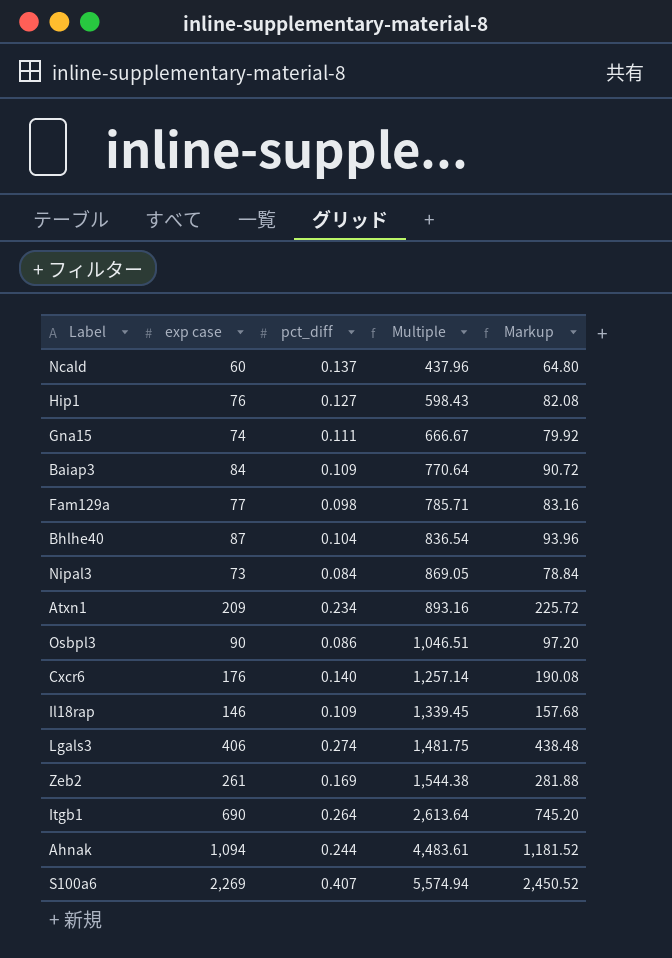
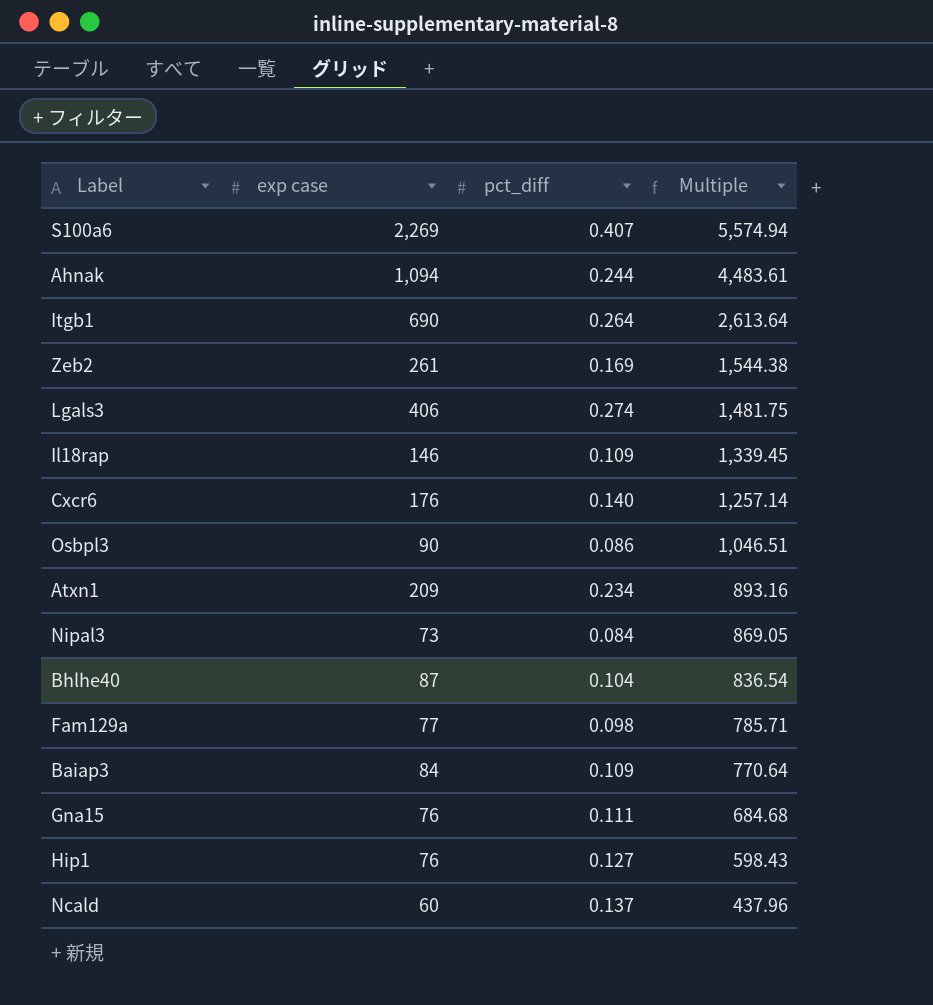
row order: Multiple ascending -> Multiple descending
column Markup | formula: [exp case] * 1.08 -> none
Gna15 | exp case: 74 -> 76
Gna15 | Multiple: 666.67 -> 684.68

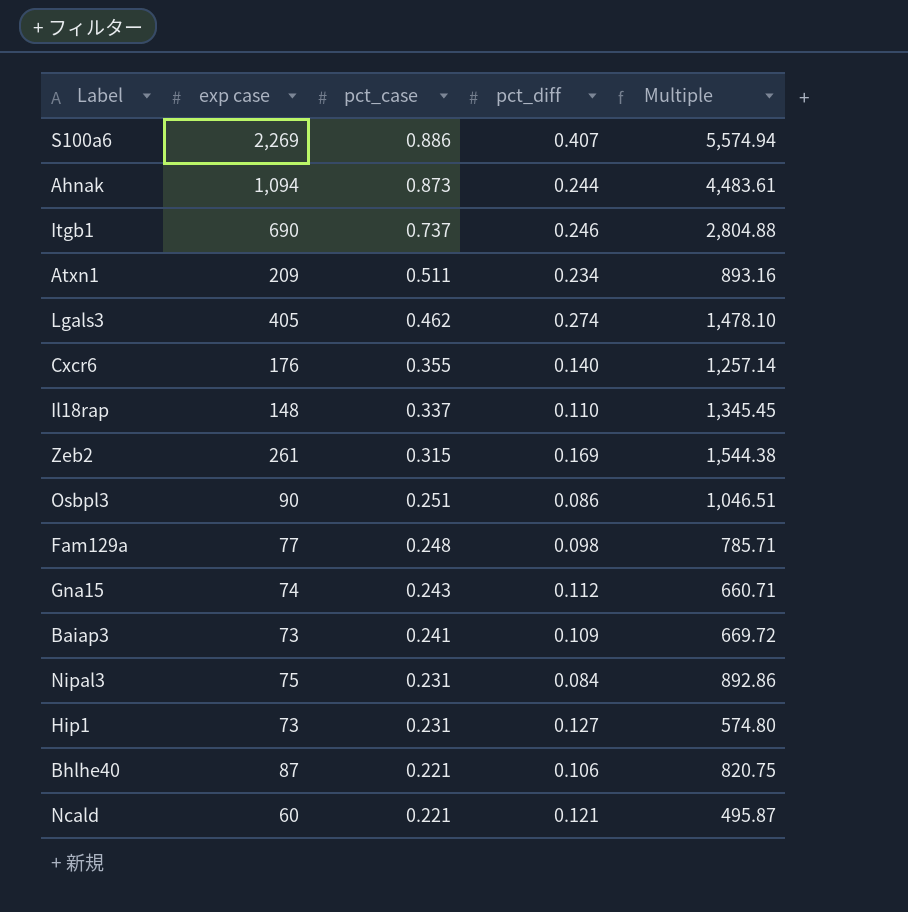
row order: Multiple descending -> pct_case descending
column pct_case | position: none -> 3
Itgb1 | pct_diff: 0.264 -> 0.246
Itgb1 | Multiple: 2,613.64 -> 2,804.88
Lgals3 | exp case: 406 -> 405
Lgals3 | Multiple: 1,481.75 -> 1,478.10
Il18rap | exp case: 146 -> 148
Il18rap | pct_diff: 0.109 -> 0.110
Il18rap | Multiple: 1,339.45 -> 1,345.45
Gna15 | exp case: 76 -> 74
Gna15 | pct_diff: 0.111 -> 0.112
Gna15 | Multiple: 684.68 -> 660.71
Baiap3 | exp case: 84 -> 73
Baiap3 | Multiple: 770.64 -> 669.72
Nipal3 | exp case: 73 -> 75
Nipal3 | Multiple: 869.05 -> 892.86
Hip1 | exp case: 76 -> 73
Hip1 | Multiple: 598.43 -> 574.80
Bhlhe40 | pct_diff: 0.104 -> 0.106
Bhlhe40 | Multiple: 836.54 -> 820.75
Ncald | pct_diff: 0.137 -> 0.121
Ncald | Multiple: 437.96 -> 495.87

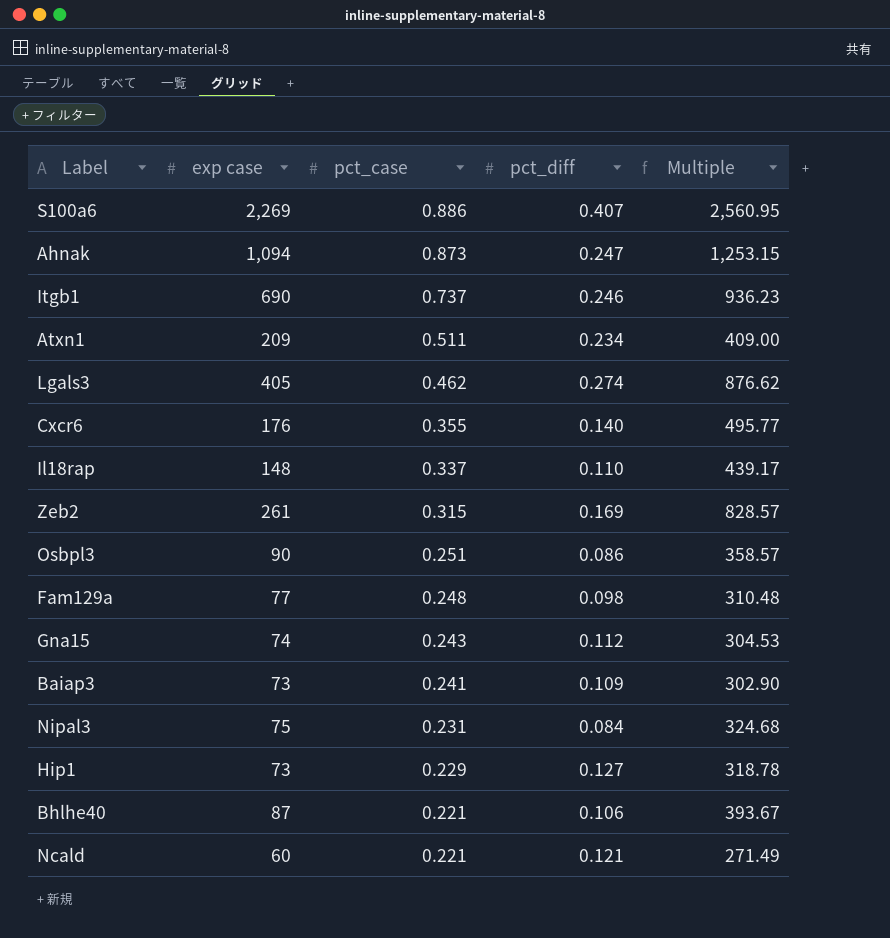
column Multiple | formula: [exp case] / [pct_diff] -> [exp case] / [pct_case]
Ahnak | pct_diff: 0.244 -> 0.247
Hip1 | pct_case: 0.231 -> 0.229

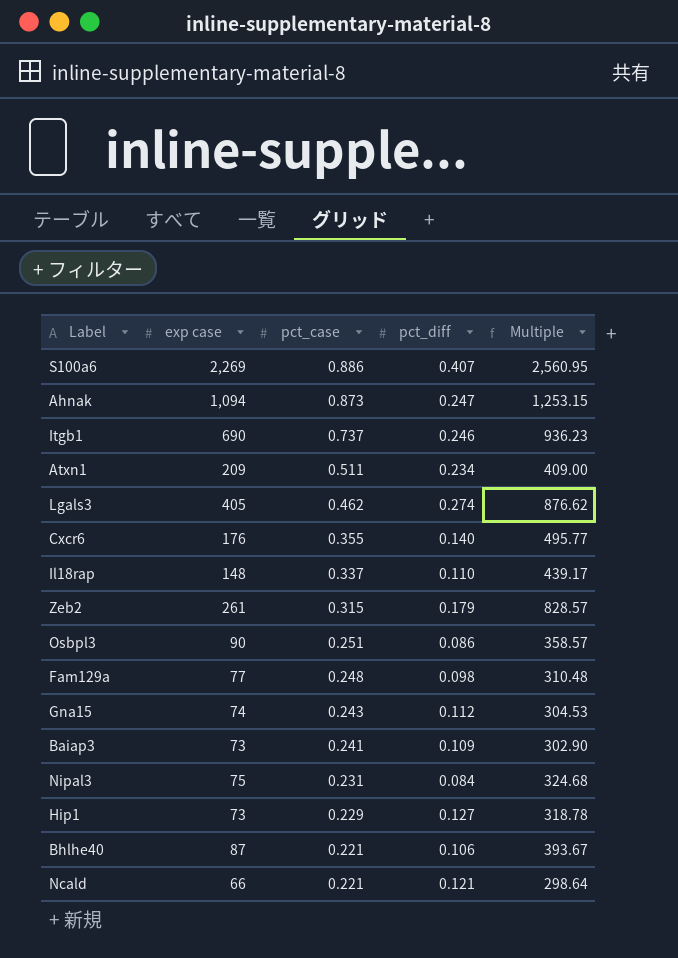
Zeb2 | pct_diff: 0.169 -> 0.179
Ncald | exp case: 60 -> 66
Ncald | Multiple: 271.49 -> 298.64

